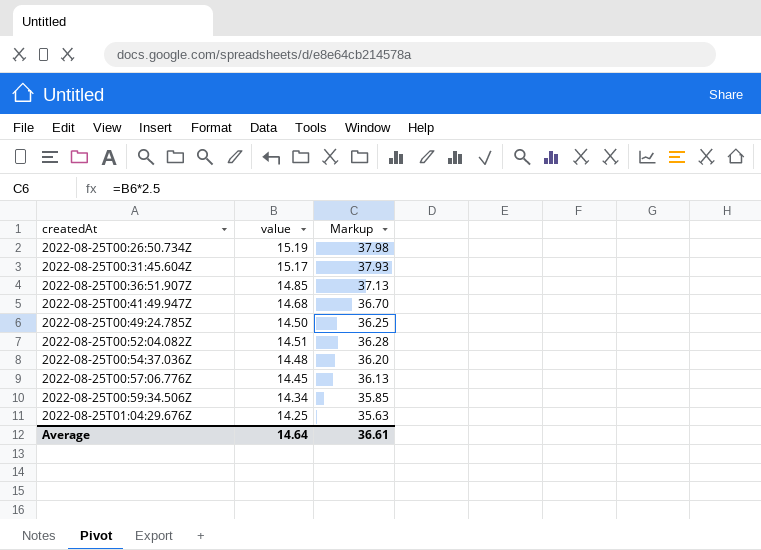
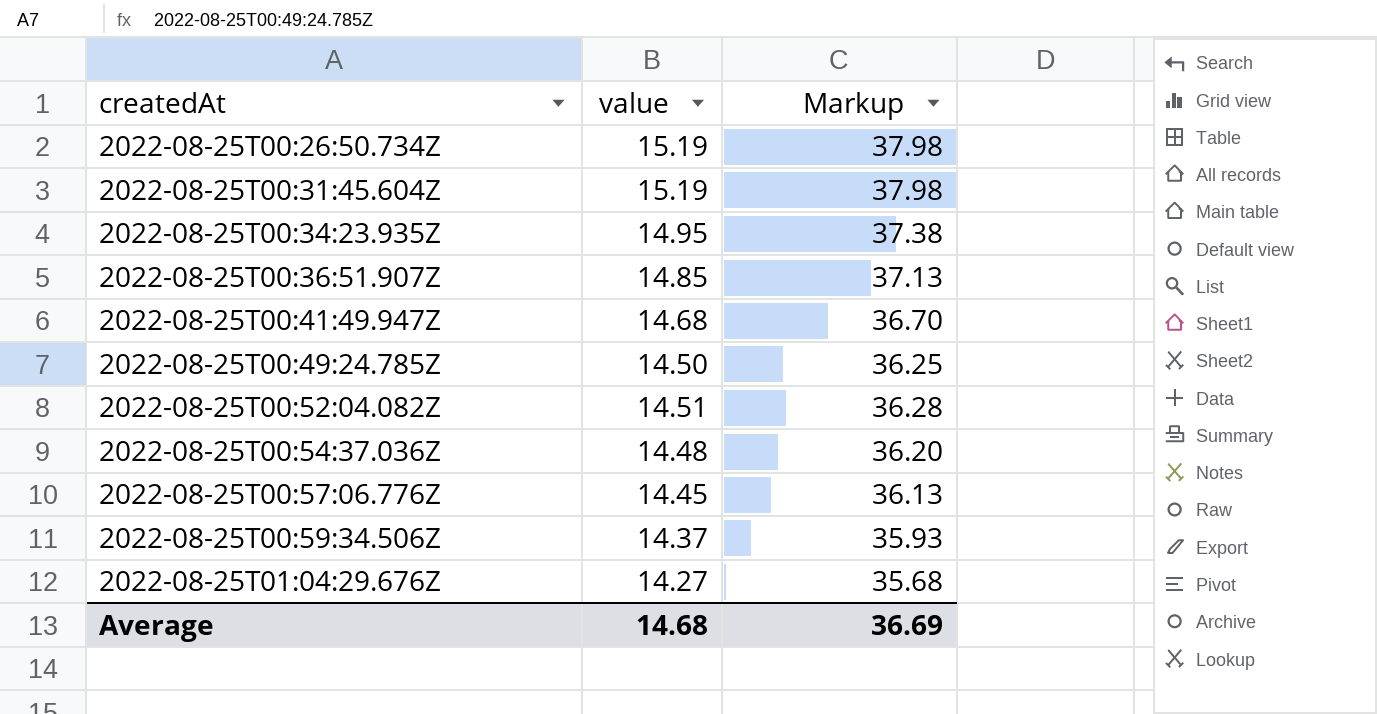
2022-08-25T00:31:45.604Z | value: 15.17 -> 15.19
2022-08-25T00:31:45.604Z | Markup: 37.93 -> 37.98
row 2022-08-25T00:34:23.935Z: none -> 14.95 | 37.38
2022-08-25T00:59:34.506Z | value: 14.34 -> 14.37
2022-08-25T00:59:34.506Z | Markup: 35.85 -> 35.93
2022-08-25T01:04:29.676Z | value: 14.25 -> 14.27
2022-08-25T01:04:29.676Z | Markup: 35.63 -> 35.68
Average | value: 14.64 -> 14.68
Average | Markup: 36.61 -> 36.69

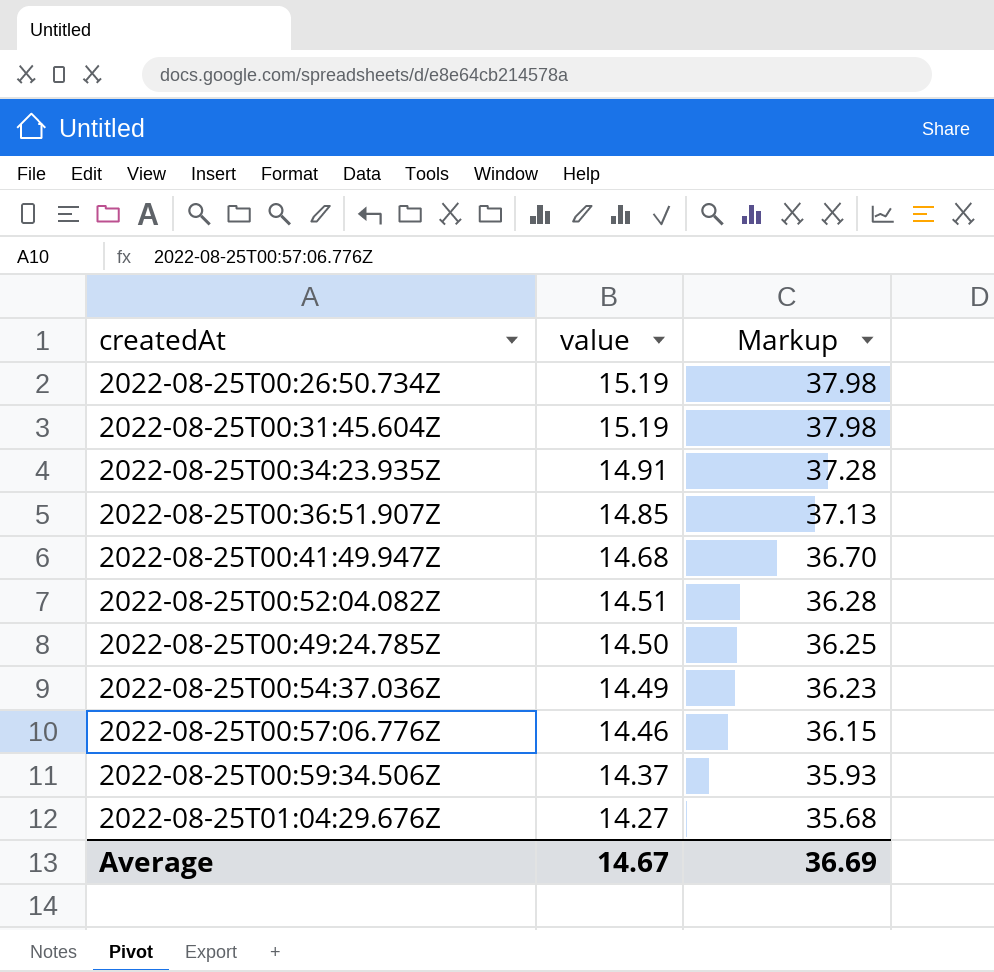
row order: createdAt ascending -> value descending
2022-08-25T00:34:23.935Z | value: 14.95 -> 14.91
2022-08-25T00:34:23.935Z | Markup: 37.38 -> 37.28
2022-08-25T00:54:37.036Z | value: 14.48 -> 14.49
2022-08-25T00:54:37.036Z | Markup: 36.20 -> 36.23
2022-08-25T00:57:06.776Z | value: 14.45 -> 14.46
2022-08-25T00:57:06.776Z | Markup: 36.13 -> 36.15
Average | value: 14.68 -> 14.67

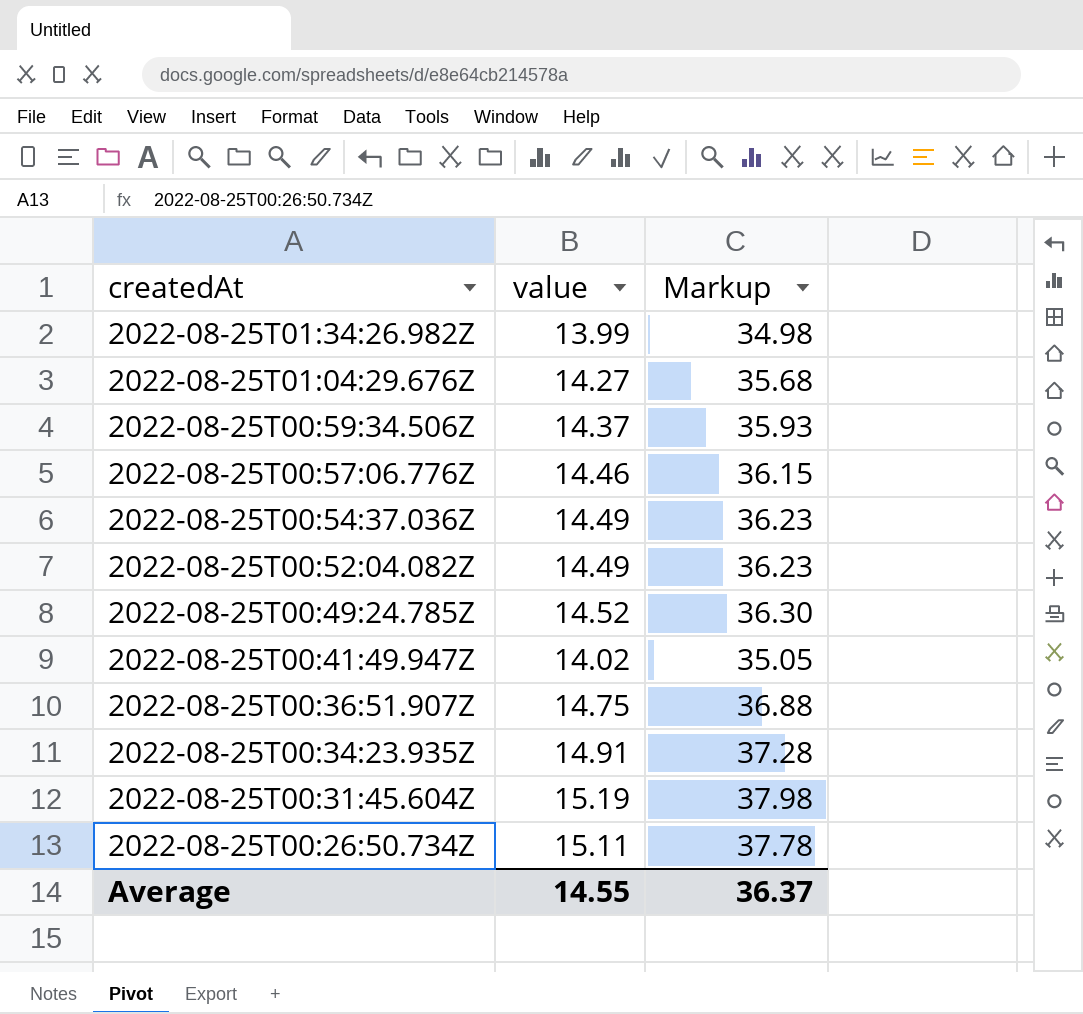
row order: value descending -> createdAt descending
row 2022-08-25T01:34:26.982Z: none -> 13.99 | 34.98
2022-08-25T00:52:04.082Z | value: 14.51 -> 14.49
2022-08-25T00:52:04.082Z | Markup: 36.28 -> 36.23
2022-08-25T00:49:24.785Z | value: 14.50 -> 14.52
2022-08-25T00:49:24.785Z | Markup: 36.25 -> 36.30
2022-08-25T00:41:49.947Z | value: 14.68 -> 14.02
2022-08-25T00:41:49.947Z | Markup: 36.70 -> 35.05
2022-08-25T00:36:51.907Z | value: 14.85 -> 14.75
2022-08-25T00:36:51.907Z | Markup: 37.13 -> 36.88
2022-08-25T00:26:50.734Z | value: 15.19 -> 15.11
2022-08-25T00:26:50.734Z | Markup: 37.98 -> 37.78
Average | value: 14.67 -> 14.55
Average | Markup: 36.69 -> 36.37

